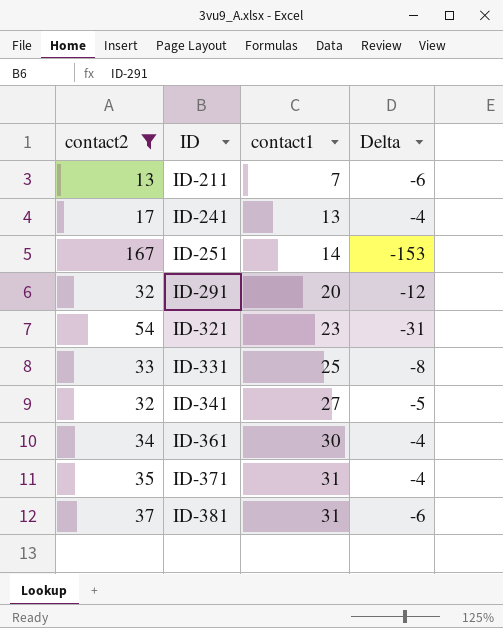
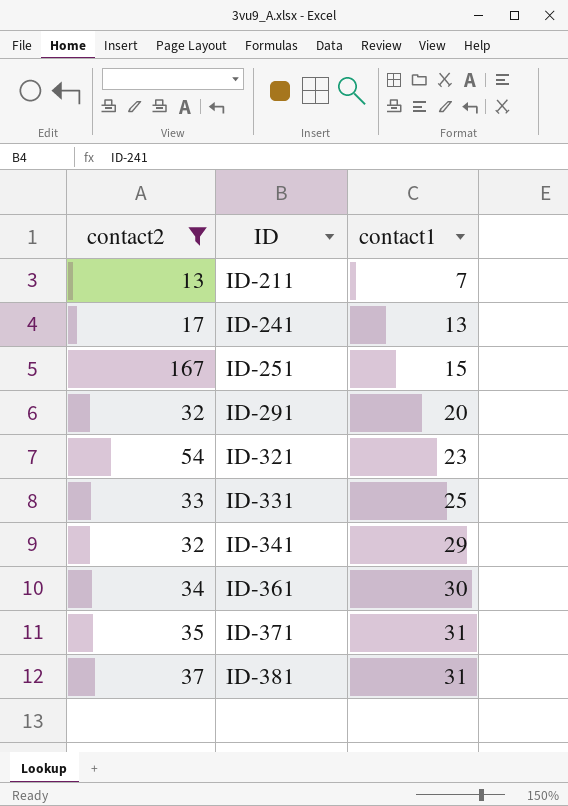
column Delta | formula: [contact1] - [contact2] -> none
ID-251 | contact1: 14 -> 15
ID-341 | contact1: 27 -> 29

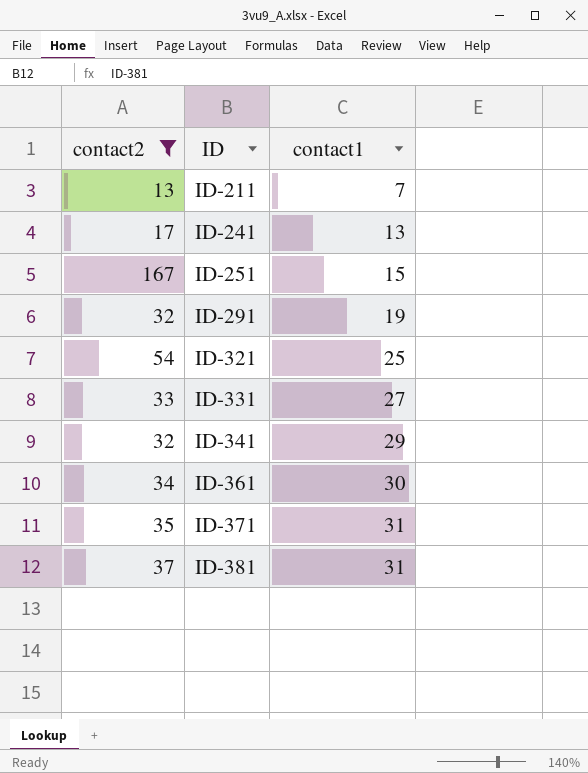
ID-291 | contact1: 20 -> 19
ID-321 | contact1: 23 -> 25
ID-331 | contact1: 25 -> 27

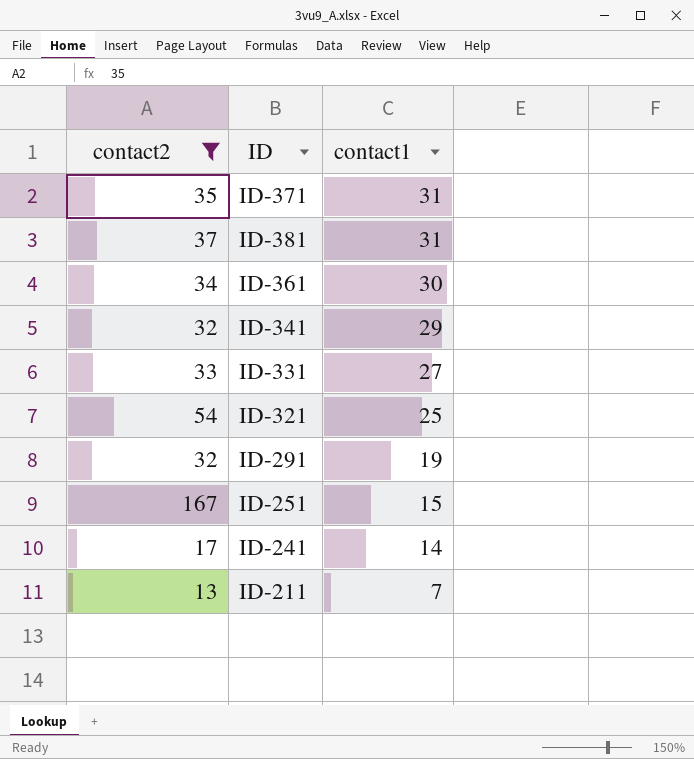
row order: ID ascending -> contact1 descending
ID-241 | contact1: 13 -> 14

